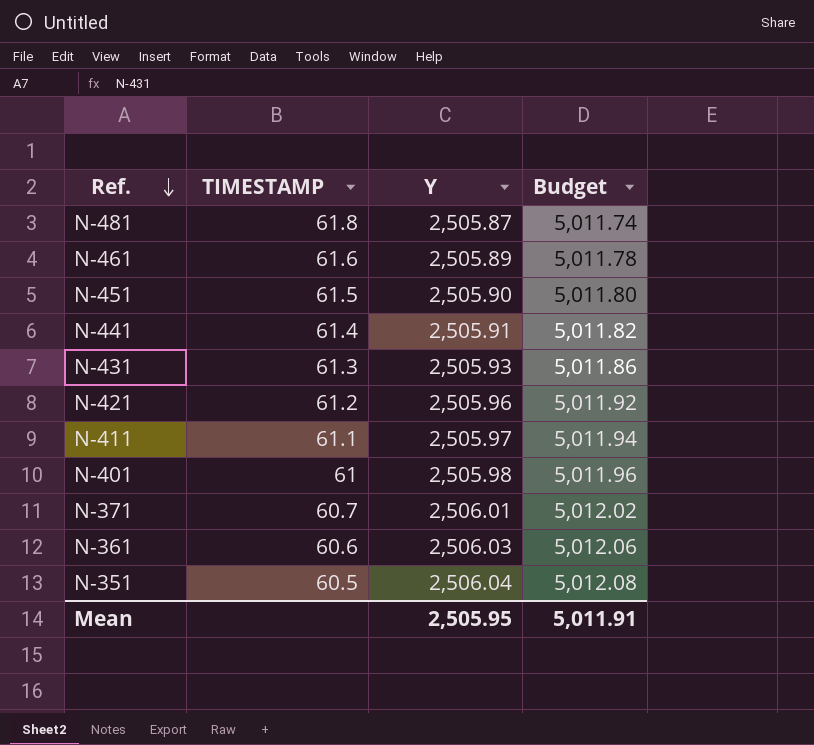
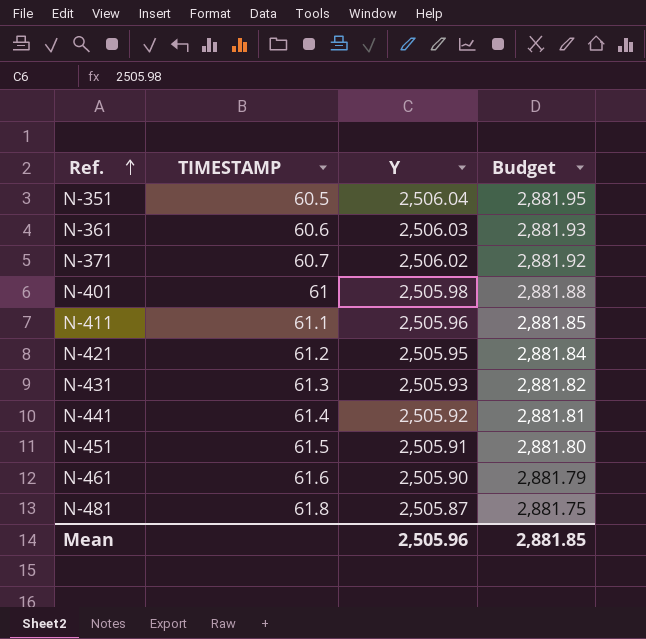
row order: Ref. descending -> Ref. ascending
column Budget | formula: [Y] * 2 -> [Y] * 1.15
N-371 | Y: 2,506.01 -> 2,506.02
N-411 | Y: 2,505.97 -> 2,505.96
N-421 | Y: 2,505.96 -> 2,505.95
N-441 | Y: 2,505.91 -> 2,505.92
N-451 | Y: 2,505.90 -> 2,505.91
N-461 | Y: 2,505.89 -> 2,505.90
Mean | Y: 2,505.95 -> 2,505.96
Mean | Budget: 5,011.91 -> 2,881.85

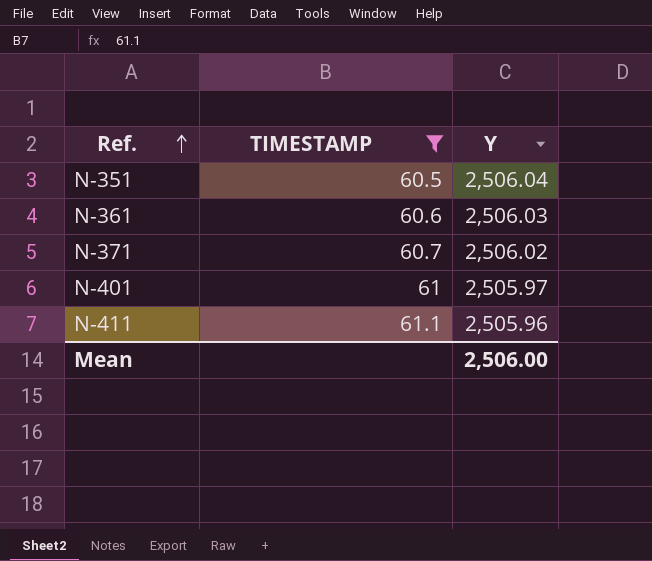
filter: none -> TIMESTAMP <= 61.1
column Budget | formula: [Y] * 1.15 -> none
N-401 | Y: 2,505.98 -> 2,505.97
Mean | Y: 2,505.96 -> 2,506.00

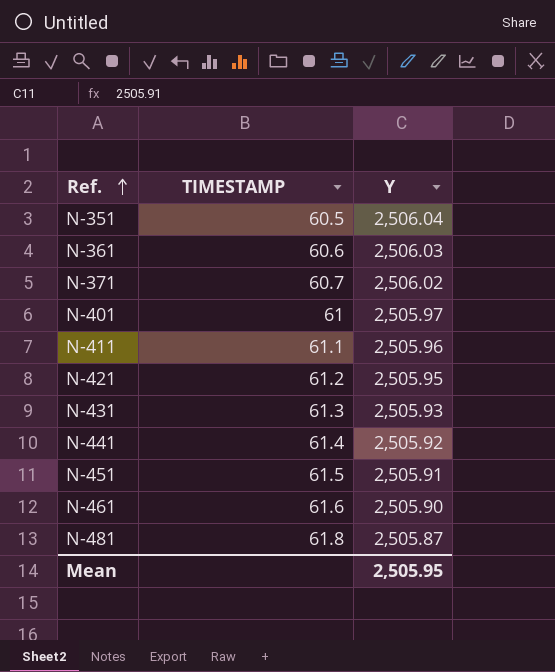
filter: TIMESTAMP <= 61.1 -> none
Mean | Y: 2,506.00 -> 2,505.95

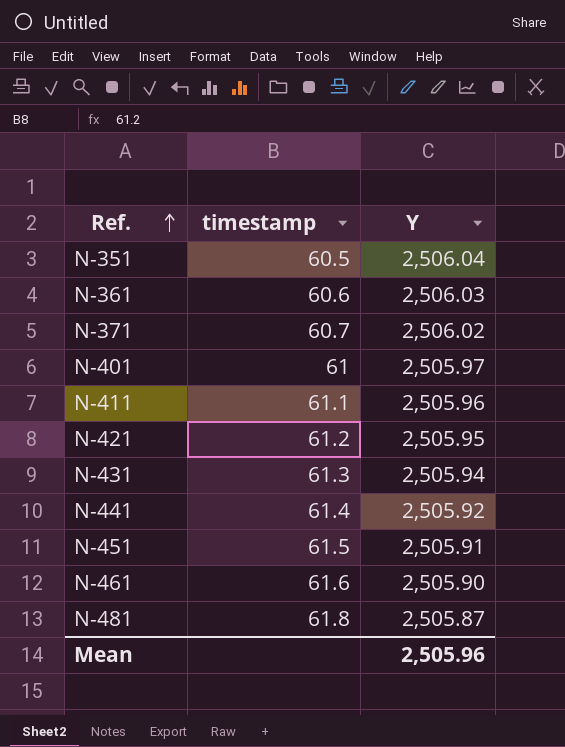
column name: TIMESTAMP -> timestamp
N-431 | Y: 2,505.93 -> 2,505.94
Mean | Y: 2,505.95 -> 2,505.96

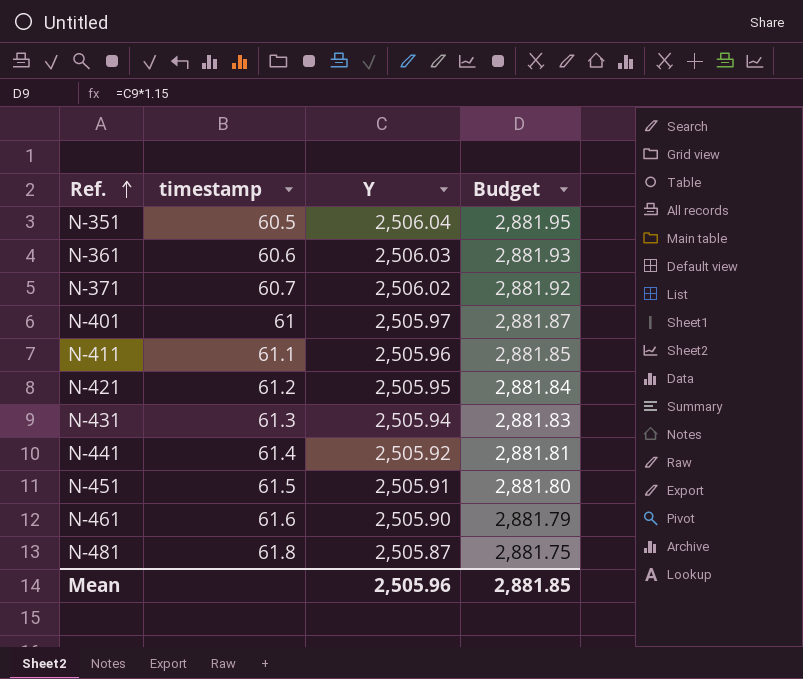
column Budget | formula: none -> [Y] * 1.15

